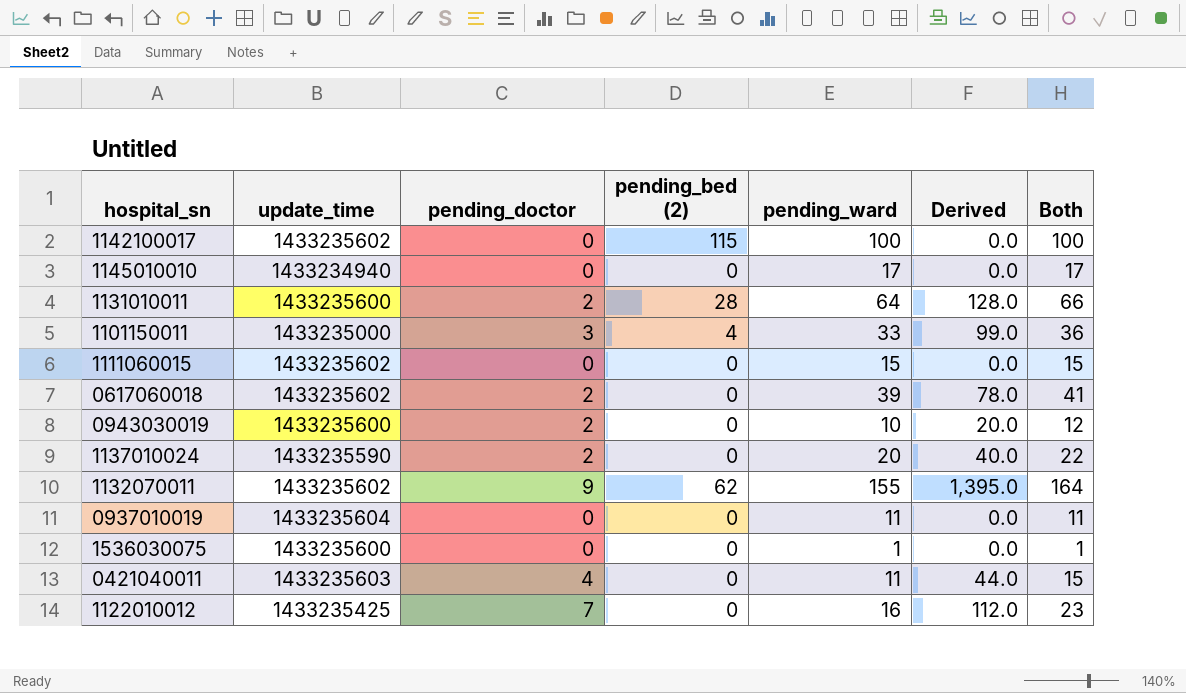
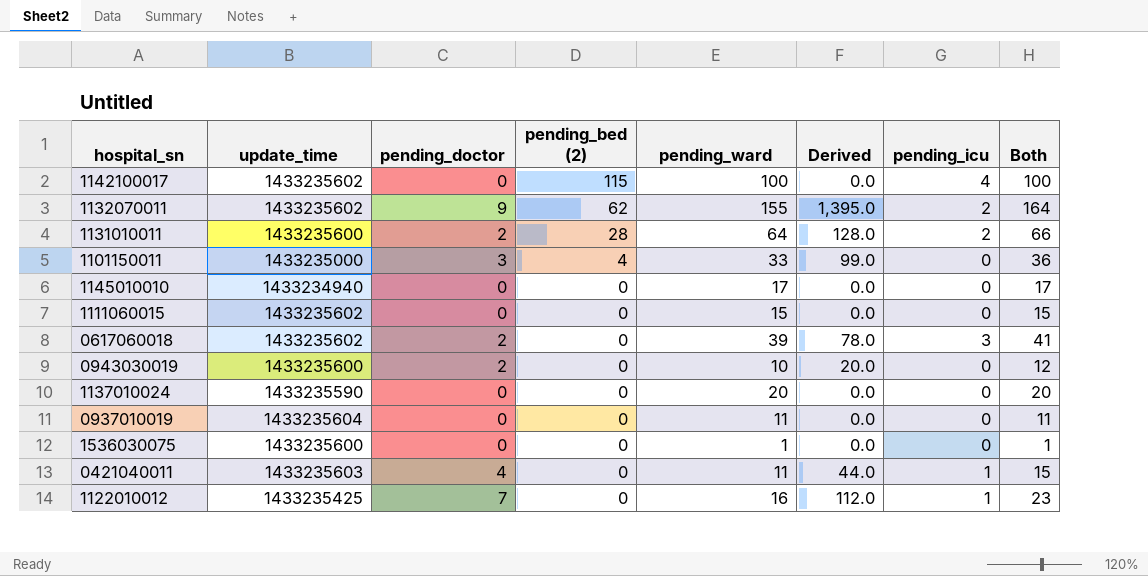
row order: none -> pending_bed (2) descending
column pending_icu | position: none -> 7
1137010024 | pending_doctor: 2 -> 0
1137010024 | Derived: 40.0 -> 0.0
1137010024 | Both: 22 -> 20

